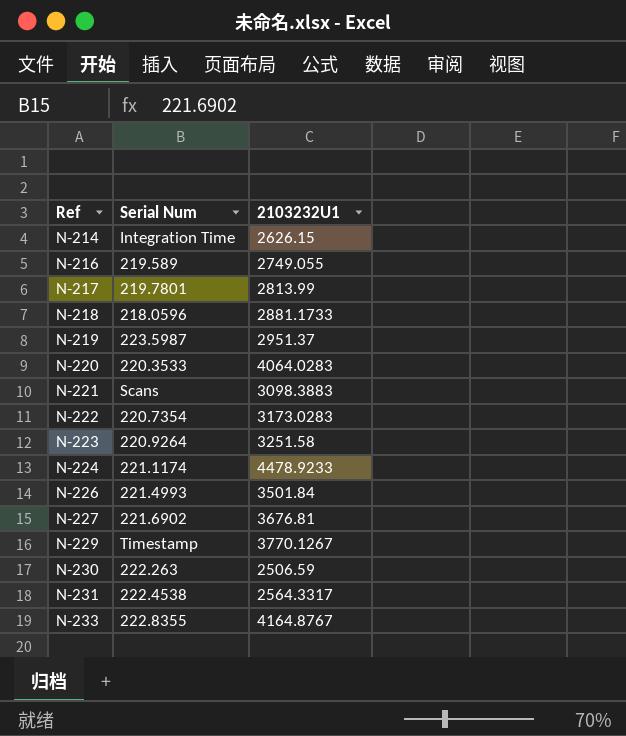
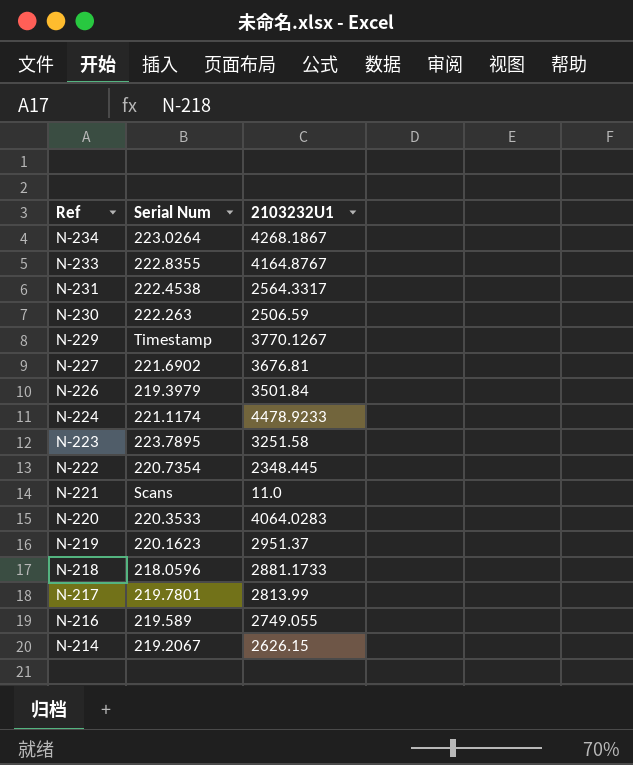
row order: Ref ascending -> Ref descending
row N-234: none -> 223.0264 | 4268.1867
N-226 | Serial Num: 221.4993 -> 219.3979
N-223 | Serial Num: 220.9264 -> 223.7895
N-222 | 2103232U1: 3173.0283 -> 2348.445
N-221 | 2103232U1: 3098.3883 -> 11.0
N-219 | Serial Num: 223.5987 -> 220.1623
N-214 | Serial Num: Integration Time -> 219.2067

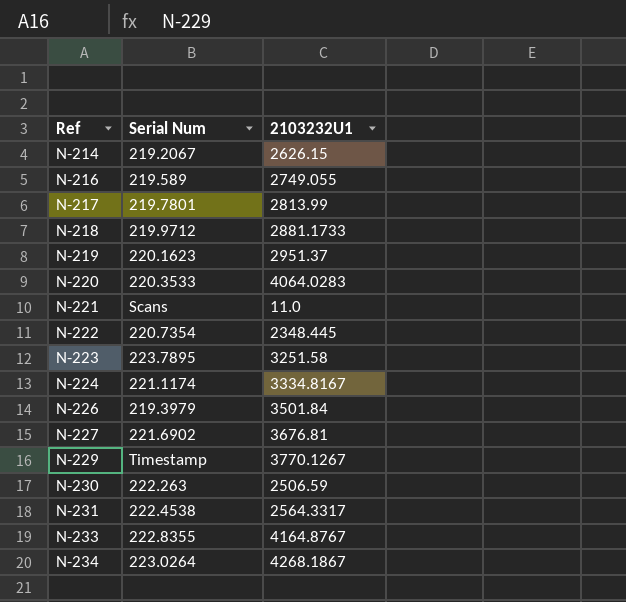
row order: Ref descending -> Ref ascending
N-218 | Serial Num: 218.0596 -> 219.9712
N-224 | 2103232U1: 4478.9233 -> 3334.8167

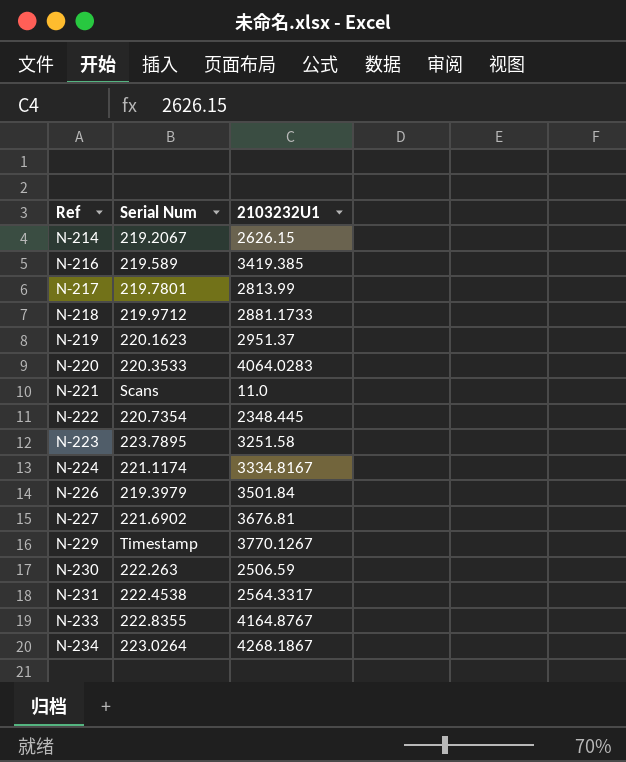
N-216 | 2103232U1: 2749.055 -> 3419.385

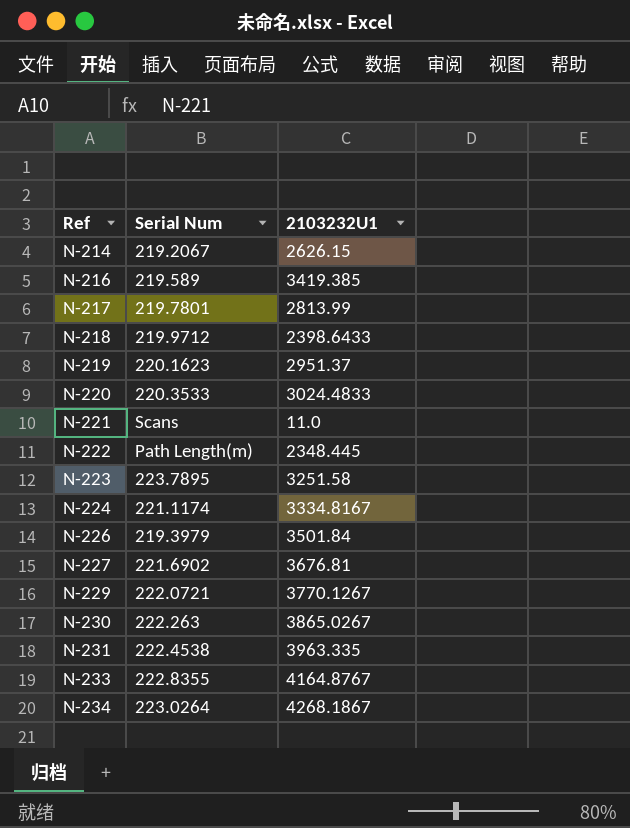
N-218 | 2103232U1: 2881.1733 -> 2398.6433
N-220 | 2103232U1: 4064.0283 -> 3024.4833
N-222 | Serial Num: 220.7354 -> Path Length(m)
N-229 | Serial Num: Timestamp -> 222.0721
N-230 | 2103232U1: 2506.59 -> 3865.0267
N-231 | 2103232U1: 2564.3317 -> 3963.335

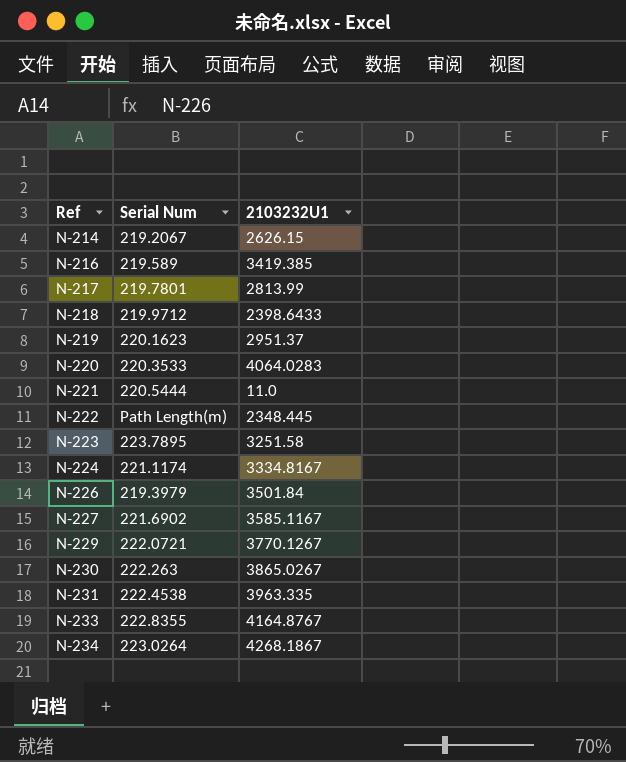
N-220 | 2103232U1: 3024.4833 -> 4064.0283
N-221 | Serial Num: Scans -> 220.5444
N-227 | 2103232U1: 3676.81 -> 3585.1167

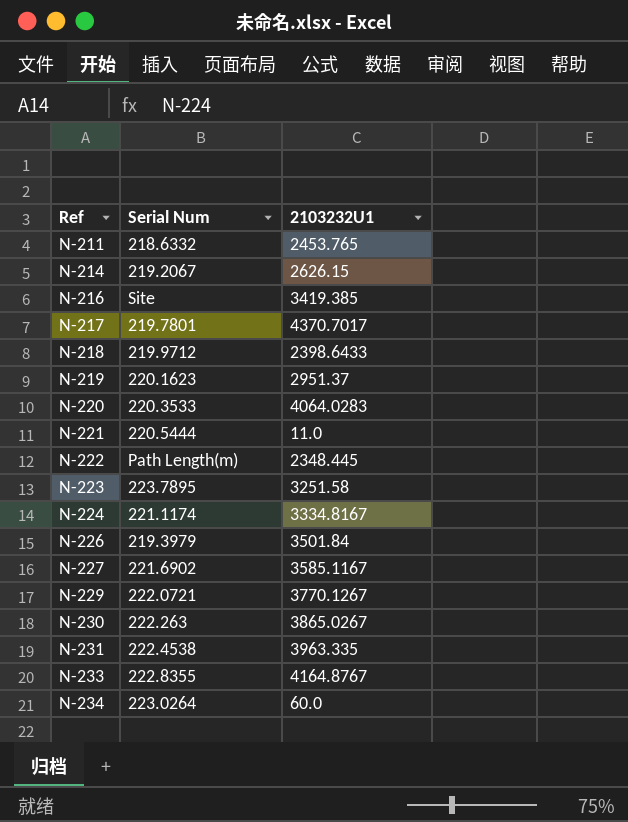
row N-211: none -> 218.6332 | 2453.765
N-216 | Serial Num: 219.589 -> Site
N-217 | 2103232U1: 2813.99 -> 4370.7017
N-234 | 2103232U1: 4268.1867 -> 60.0

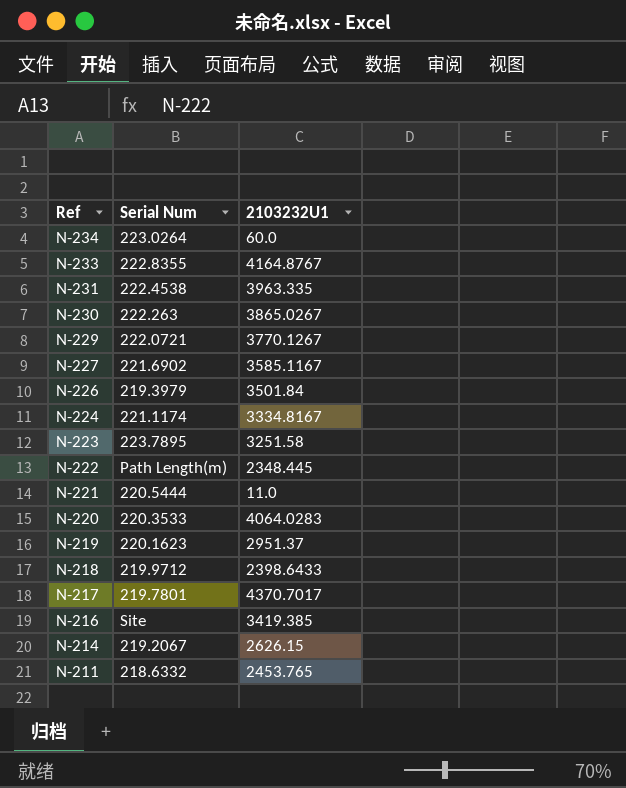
row order: Ref ascending -> Ref descending

